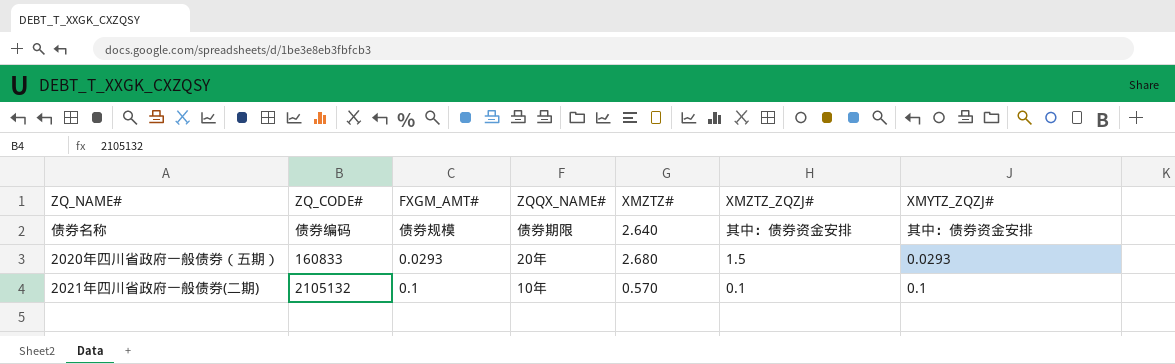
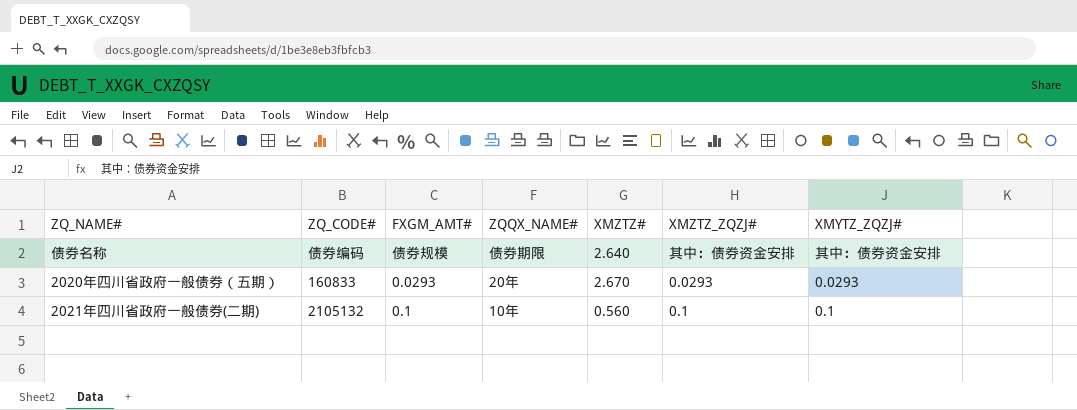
2020年四川省政府一般债券（五期） | XMZTZ#: 2.680 -> 2.670
2020年四川省政府一般债券（五期） | XMZTZ_ZQZJ#: 1.5 -> 0.0293
2021年四川省政府一般债券(二期) | XMZTZ#: 0.570 -> 0.560

